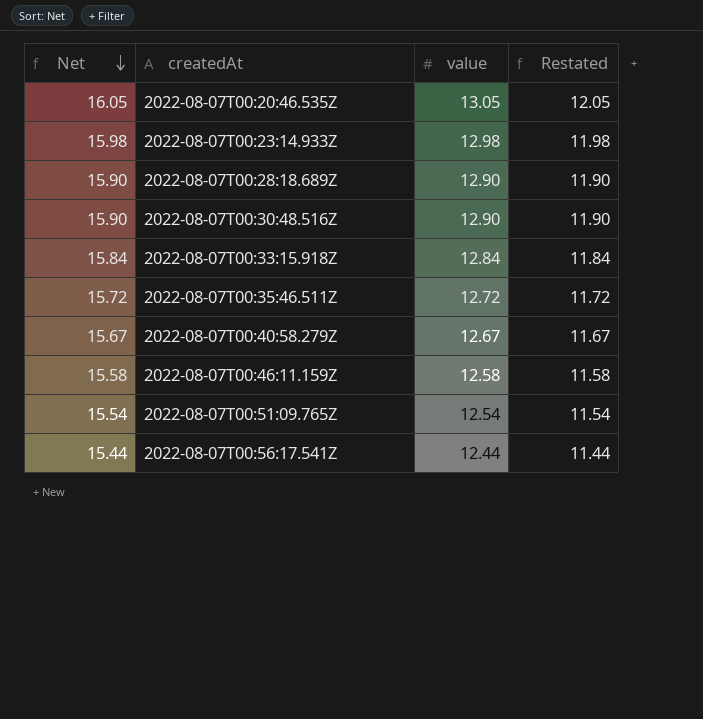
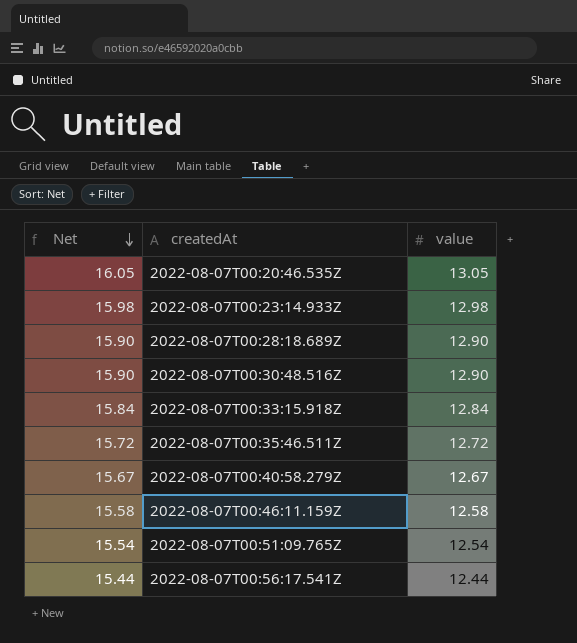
column Restated | formula: [value] - 1 -> none

